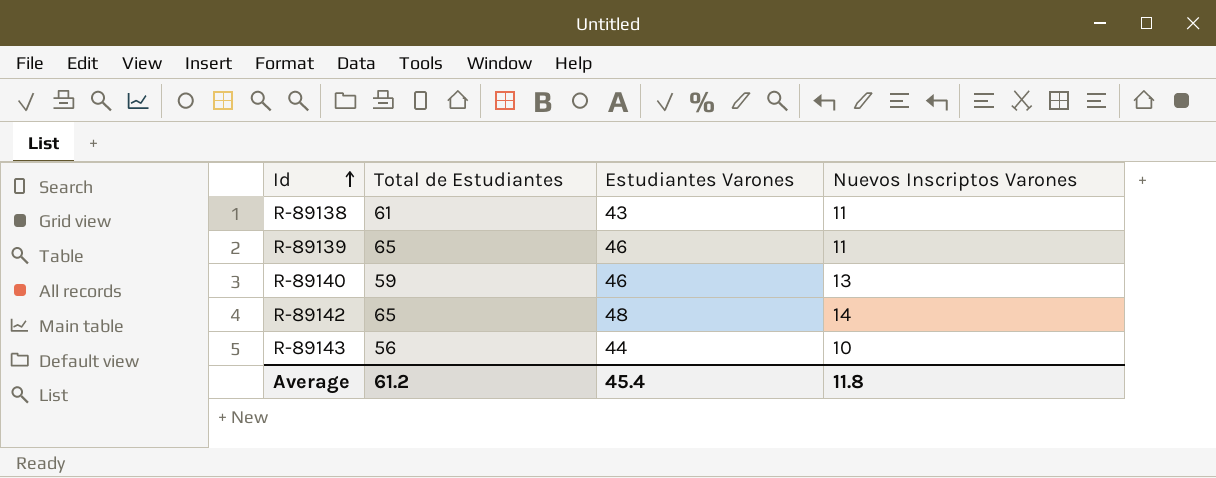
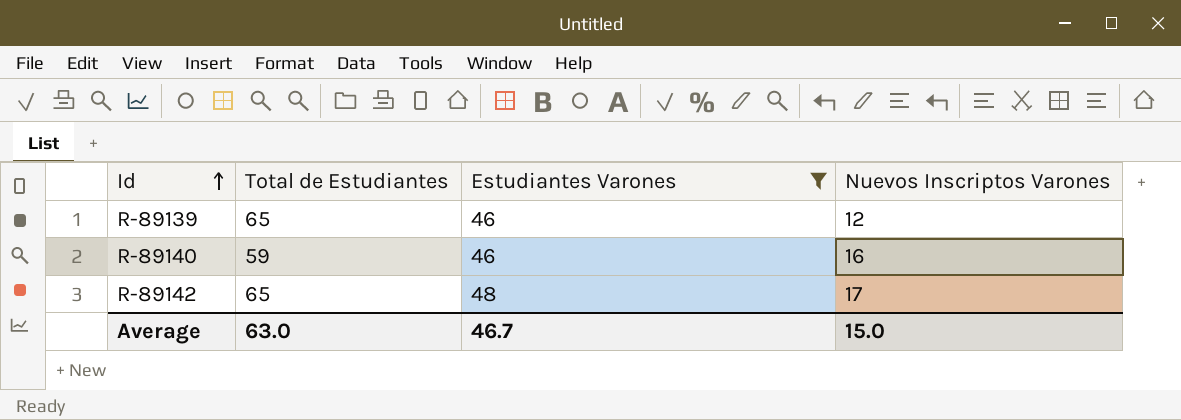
filter: none -> Estudiantes Varones >= 46
R-89139 | Nuevos Inscriptos Varones: 11 -> 12
R-89140 | Nuevos Inscriptos Varones: 13 -> 16
R-89142 | Nuevos Inscriptos Varones: 14 -> 17
Average | Total de Estudiantes: 61.2 -> 63.0
Average | Estudiantes Varones: 45.4 -> 46.7
Average | Nuevos Inscriptos Varones: 11.8 -> 15.0

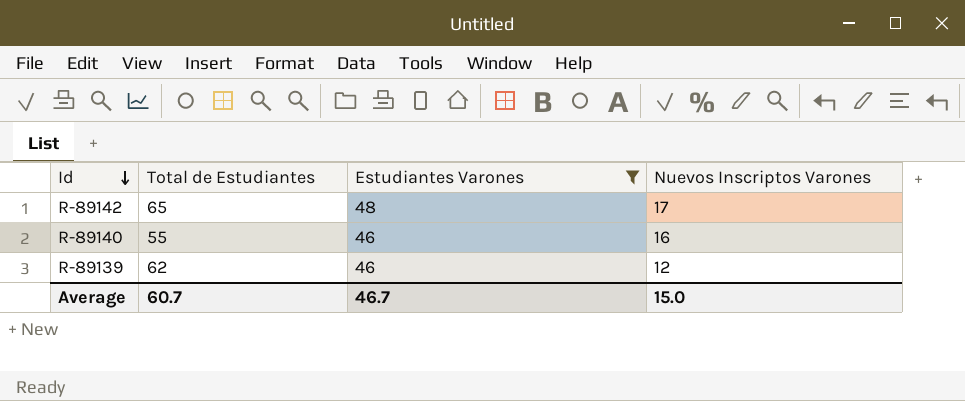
row order: Id ascending -> Id descending
R-89140 | Total de Estudiantes: 59 -> 55
R-89139 | Total de Estudiantes: 65 -> 62
Average | Total de Estudiantes: 63.0 -> 60.7

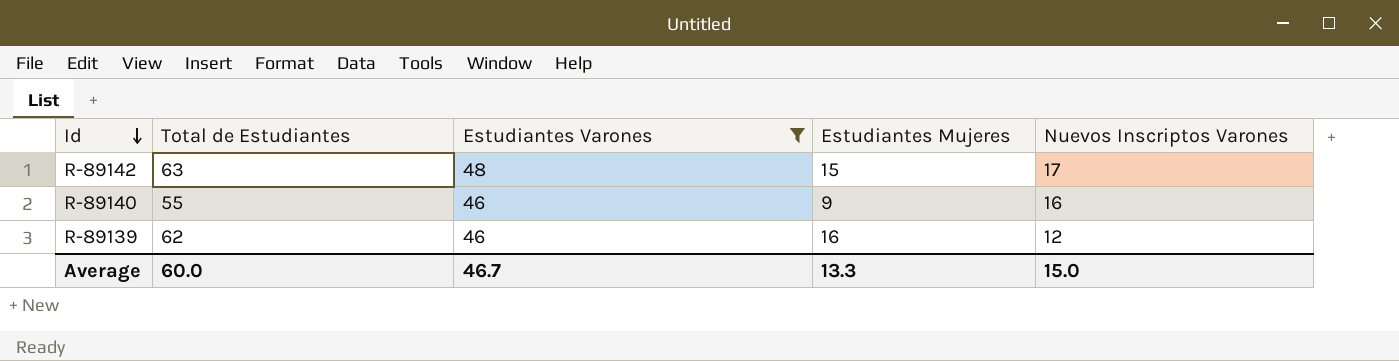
column Estudiantes Mujeres | formula: none -> [Total de Estudiantes] - [Estudiantes Varones]
R-89142 | Total de Estudiantes: 65 -> 63
Average | Total de Estudiantes: 60.7 -> 60.0

